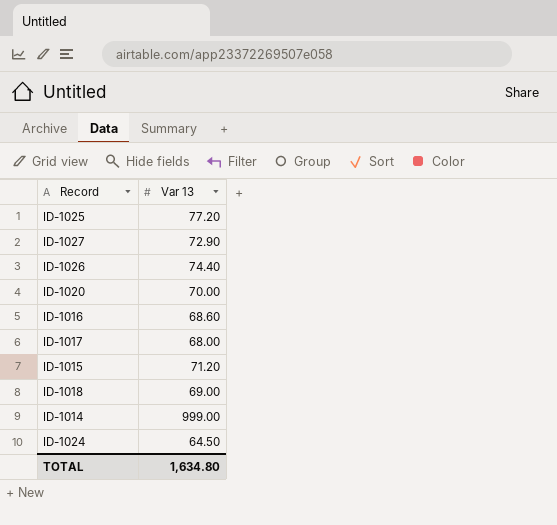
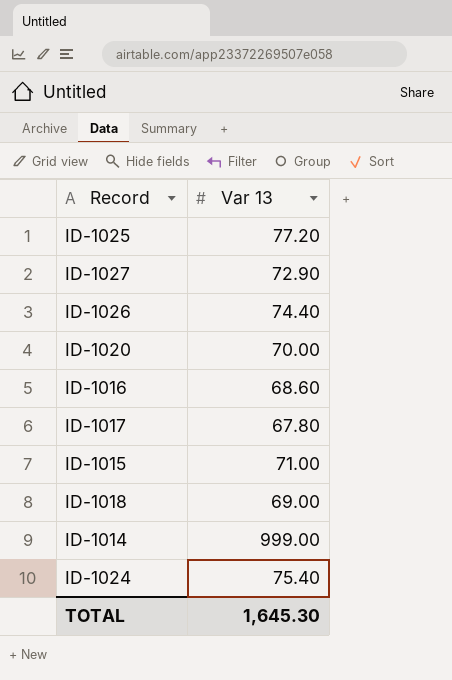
ID-1017 | Var 13: 68.00 -> 67.80
ID-1015 | Var 13: 71.20 -> 71.00
ID-1024 | Var 13: 64.50 -> 75.40
TOTAL | Var 13: 1,634.80 -> 1,645.30

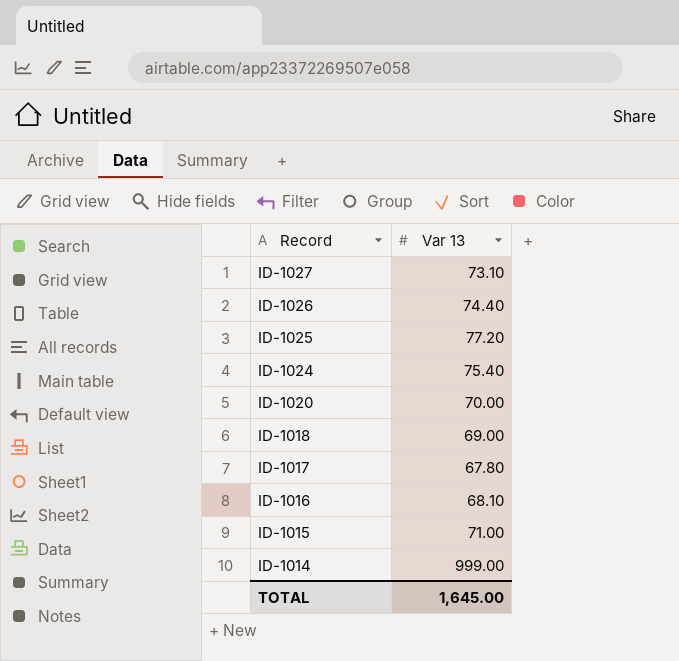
row order: none -> Record descending
ID-1027 | Var 13: 72.90 -> 73.10
ID-1016 | Var 13: 68.60 -> 68.10
TOTAL | Var 13: 1,645.30 -> 1,645.00

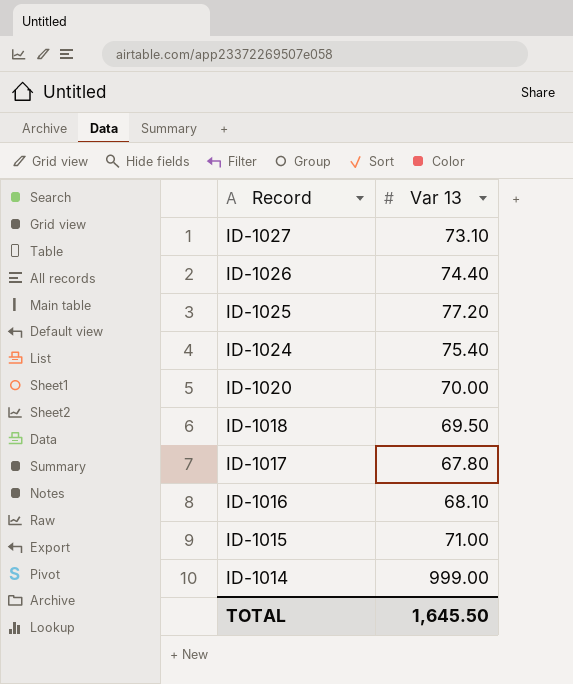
ID-1018 | Var 13: 69.00 -> 69.50
TOTAL | Var 13: 1,645.00 -> 1,645.50

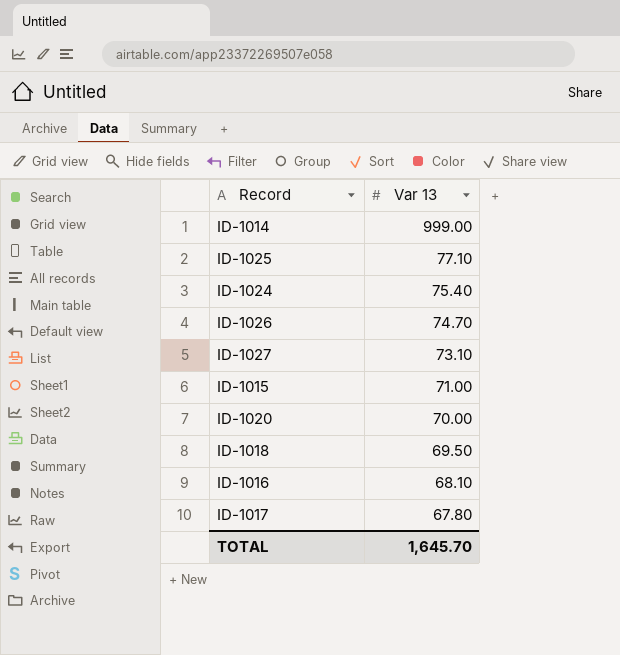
row order: Record descending -> Var 13 descending
ID-1025 | Var 13: 77.20 -> 77.10
ID-1026 | Var 13: 74.40 -> 74.70
TOTAL | Var 13: 1,645.50 -> 1,645.70

